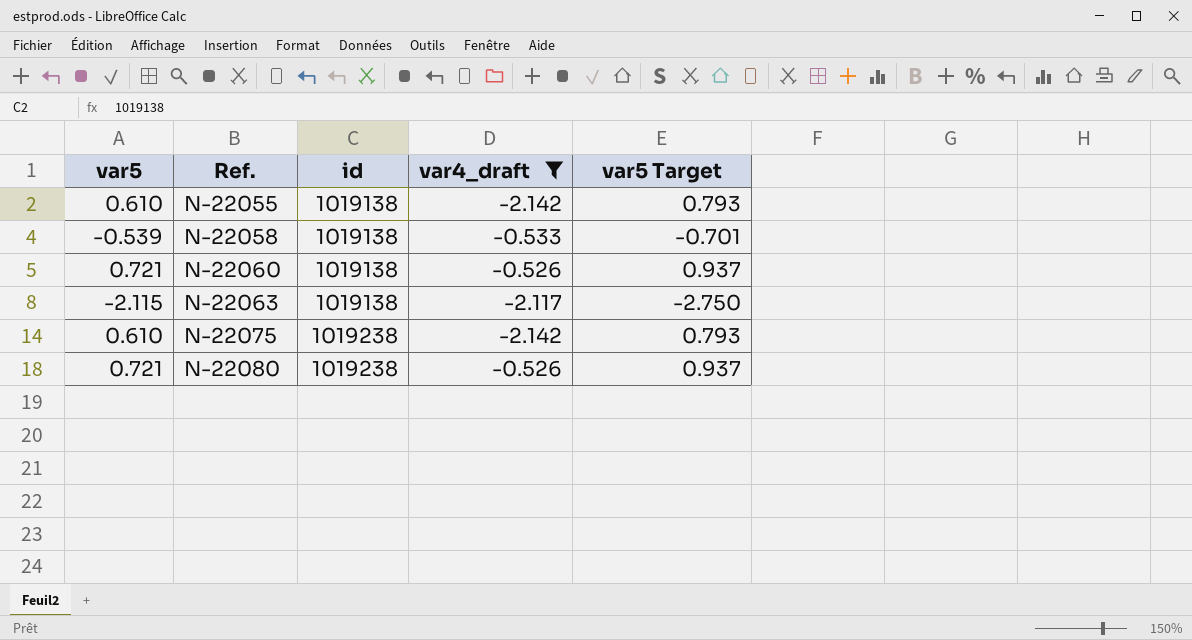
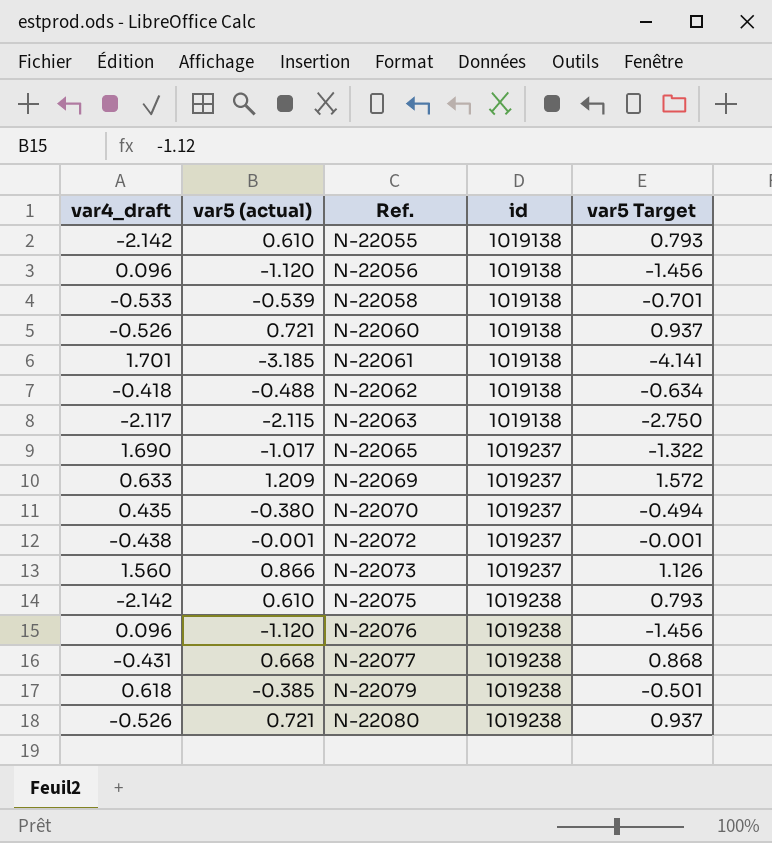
filter: var4_draft <= -0.526 -> none
column var4_draft | position: 4 -> 1
column name: var5 -> var5 (actual)

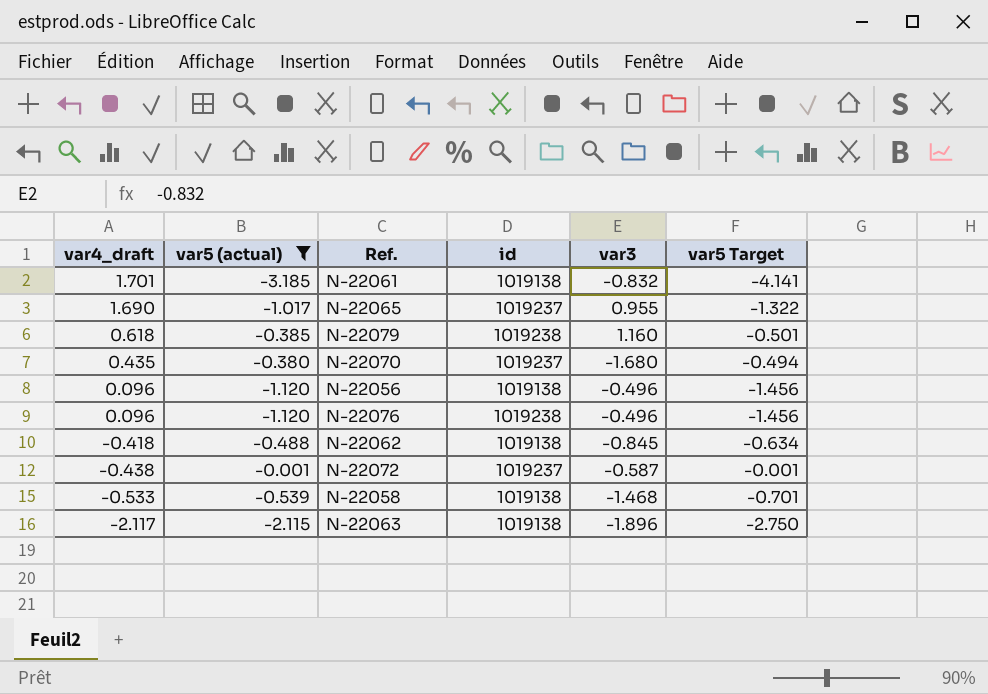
filter: none -> var5 (actual) <= -0.001
row order: Ref. ascending -> var4_draft descending
column var3 | position: none -> 5

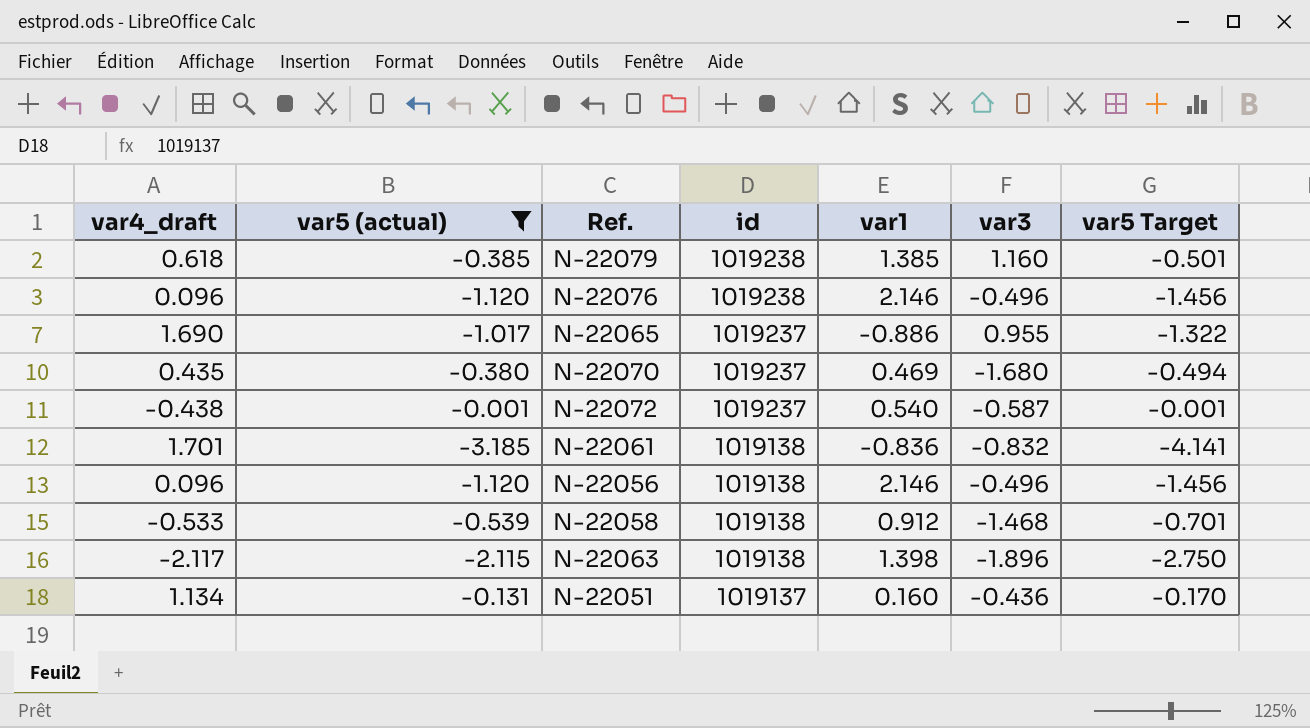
row order: var4_draft descending -> id descending
column var1 | position: none -> 5
row N-22062: -0.418 | -0.488 | 1019138 | -0.845 | -0.634 -> none
row N-22051: none -> 1.134 | -0.131 | 1019137 | 0.160 | -0.436 | -0.170

